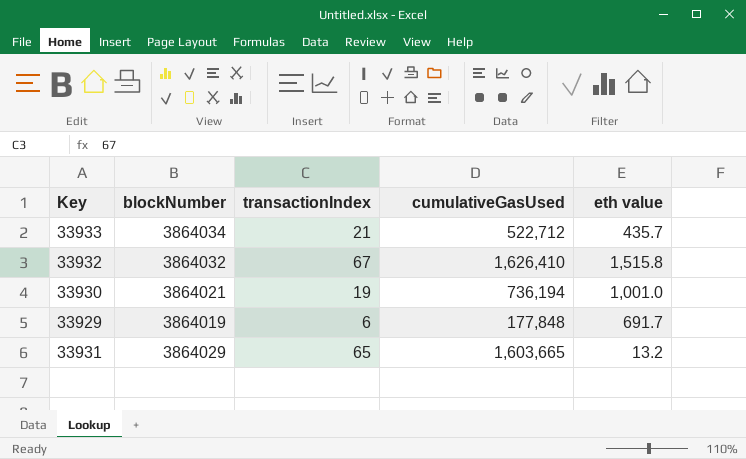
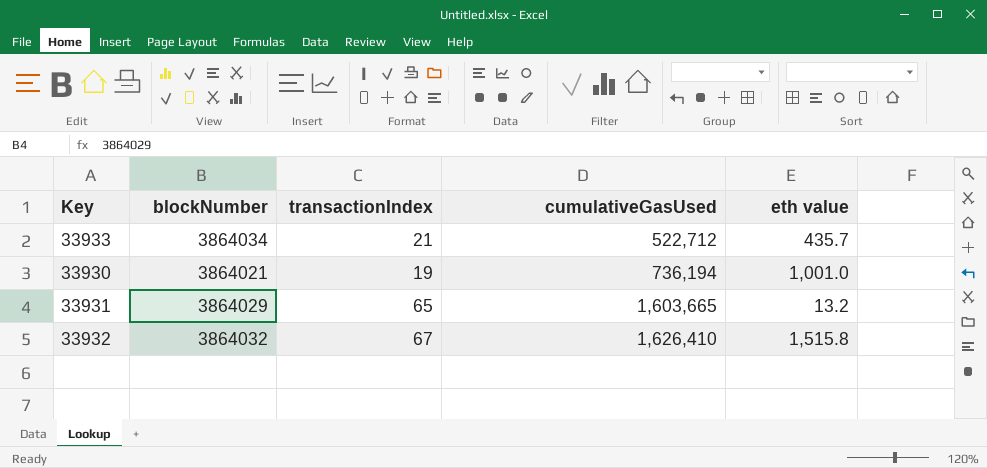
row order: none -> cumulativeGasUsed ascending
row 33929: 3864019 | 6 | 177,848 | 691.7 -> none

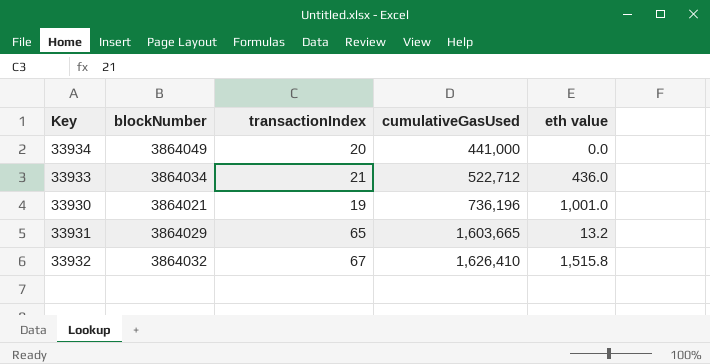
row 33934: none -> 3864049 | 20 | 441,000 | 0.0
33933 | eth value: 435.7 -> 436.0
33930 | cumulativeGasUsed: 736,194 -> 736,196

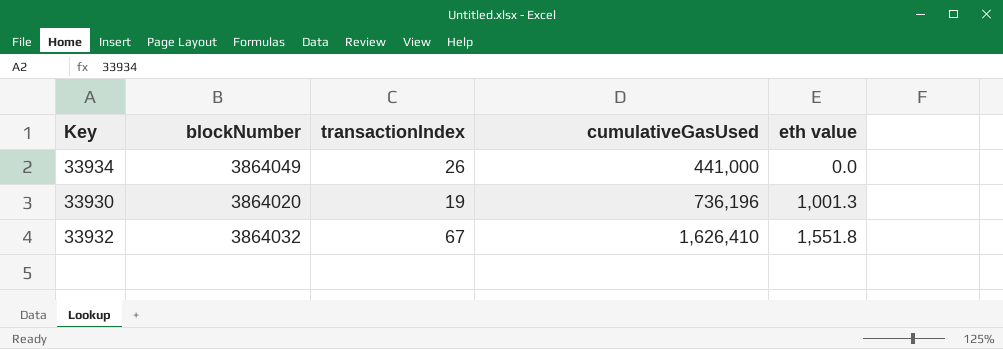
row 33933: 3864034 | 21 | 522,712 | 436.0 -> none
row 33931: 3864029 | 65 | 1,603,665 | 13.2 -> none
33934 | transactionIndex: 20 -> 26
33930 | blockNumber: 3864021 -> 3864020
33930 | eth value: 1,001.0 -> 1,001.3
33932 | eth value: 1,515.8 -> 1,551.8

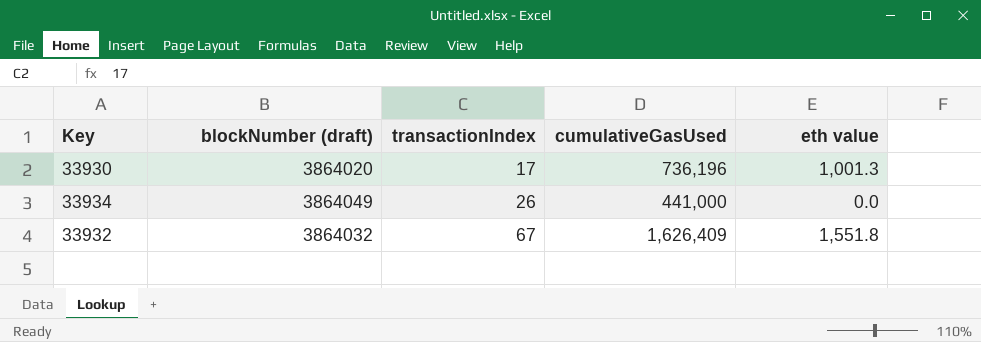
row order: cumulativeGasUsed ascending -> transactionIndex ascending
column name: blockNumber -> blockNumber (draft)
33930 | transactionIndex: 19 -> 17
33932 | cumulativeGasUsed: 1,626,410 -> 1,626,409

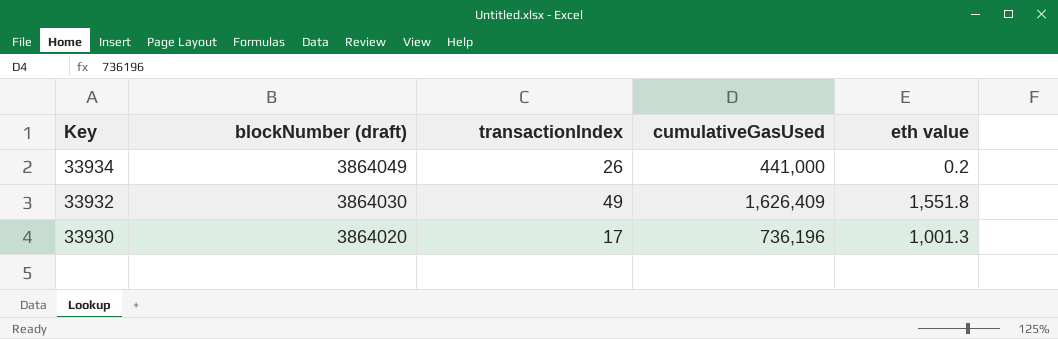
row order: transactionIndex ascending -> Key descending
33934 | eth value: 0.0 -> 0.2
33932 | blockNumber (draft): 3864032 -> 3864030
33932 | transactionIndex: 67 -> 49

